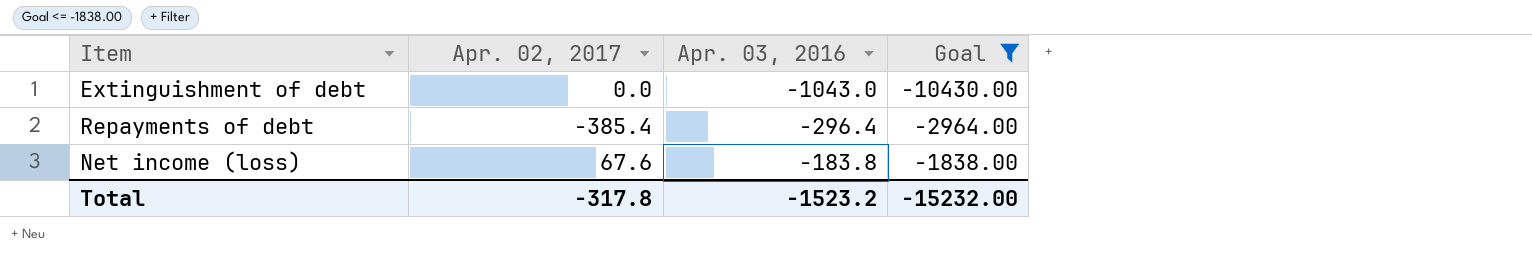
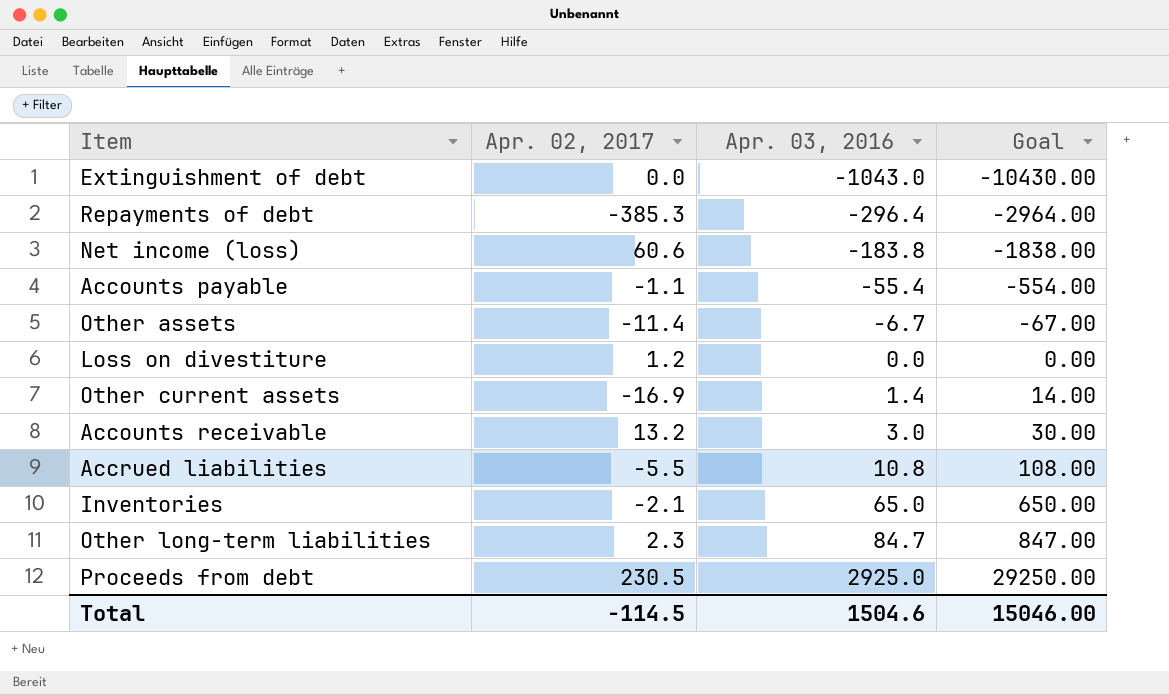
filter: Goal <= -1838.00 -> none
Repayments of debt | Apr. 02, 2017: -385.4 -> -385.3
Net income (loss) | Apr. 02, 2017: 67.6 -> 60.6
Total | Apr. 02, 2017: -317.8 -> -114.5
Total | Apr. 03, 2016: -1523.2 -> 1504.6
Total | Goal: -15232.00 -> 15046.00

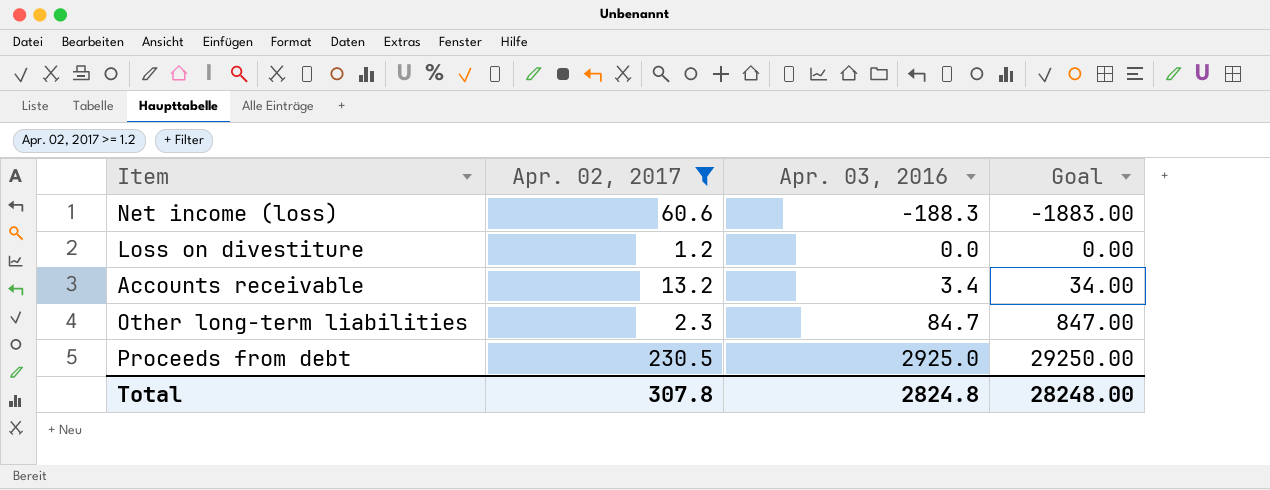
filter: none -> Apr. 02, 2017 >= 1.2
Net income (loss) | Apr. 03, 2016: -183.8 -> -188.3
Net income (loss) | Goal: -1838.00 -> -1883.00
Accounts receivable | Apr. 03, 2016: 3.0 -> 3.4
Accounts receivable | Goal: 30.00 -> 34.00
Total | Apr. 02, 2017: -114.5 -> 307.8
Total | Apr. 03, 2016: 1504.6 -> 2824.8
Total | Goal: 15046.00 -> 28248.00

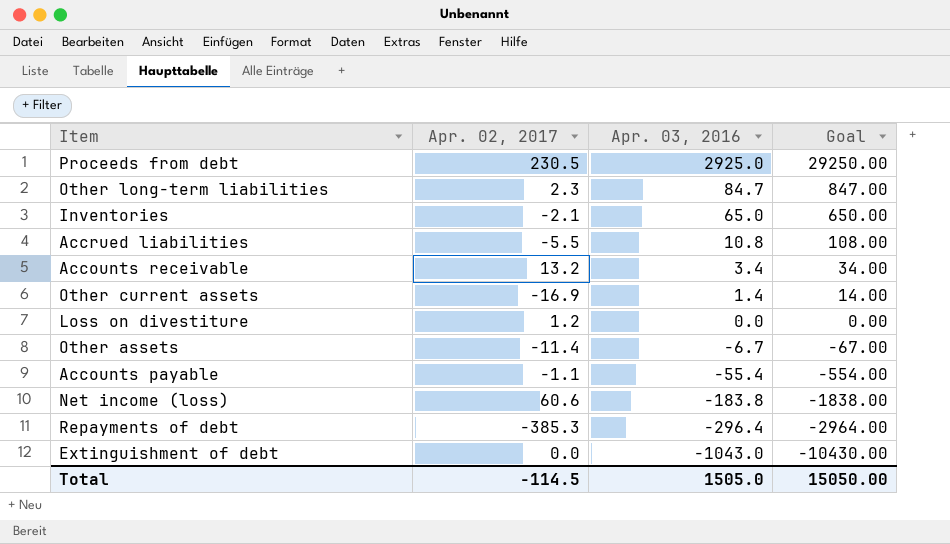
filter: Apr. 02, 2017 >= 1.2 -> none
row order: Apr. 03, 2016 ascending -> Apr. 03, 2016 descending
Net income (loss) | Apr. 03, 2016: -188.3 -> -183.8
Net income (loss) | Goal: -1883.00 -> -1838.00
Total | Apr. 02, 2017: 307.8 -> -114.5
Total | Apr. 03, 2016: 2824.8 -> 1505.0
Total | Goal: 28248.00 -> 15050.00

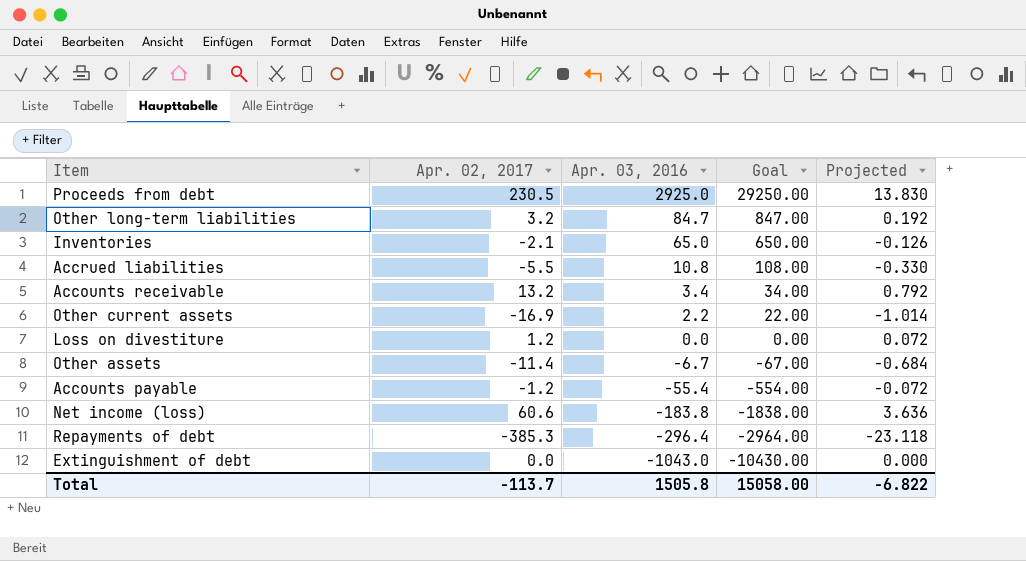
column Projected | formula: none -> [Apr. 02, 2017] * 0.06
Other long-term liabilities | Apr. 02, 2017: 2.3 -> 3.2
Other current assets | Apr. 03, 2016: 1.4 -> 2.2
Other current assets | Goal: 14.00 -> 22.00
Accounts payable | Apr. 02, 2017: -1.1 -> -1.2
Total | Apr. 02, 2017: -114.5 -> -113.7
Total | Apr. 03, 2016: 1505.0 -> 1505.8
Total | Goal: 15050.00 -> 15058.00

